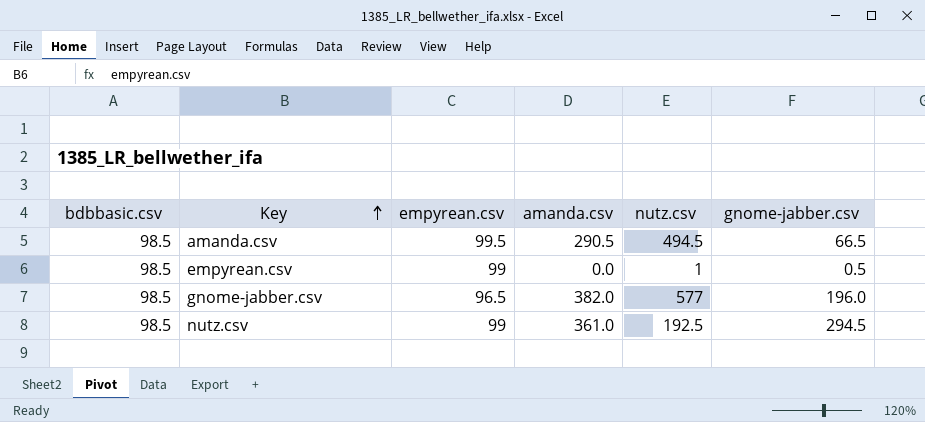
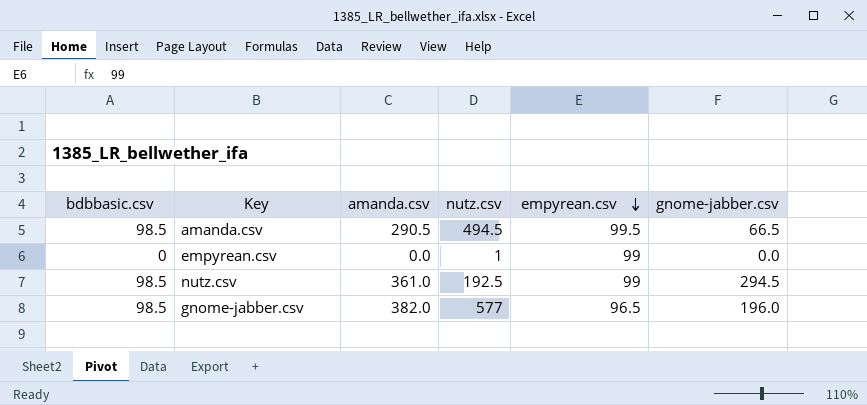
row order: Key ascending -> empyrean.csv descending
column empyrean.csv | position: 3 -> 5
empyrean.csv | bdbbasic.csv: 98.5 -> 0
empyrean.csv | gnome-jabber.csv: 0.5 -> 0.0

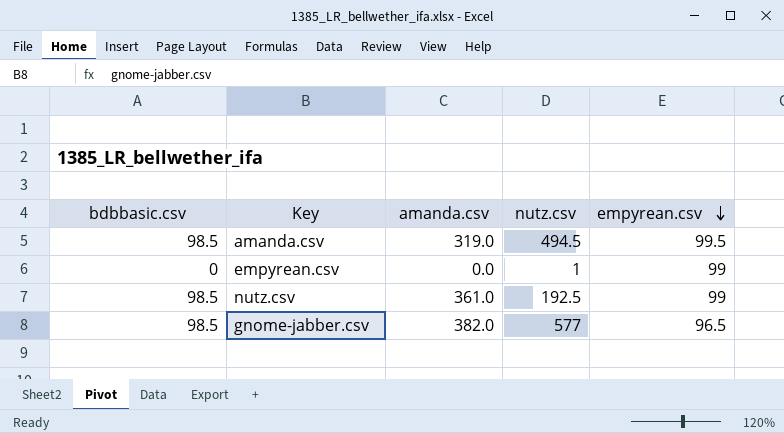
column gnome-jabber.csv | position: 6 -> none
amanda.csv | amanda.csv: 290.5 -> 319.0

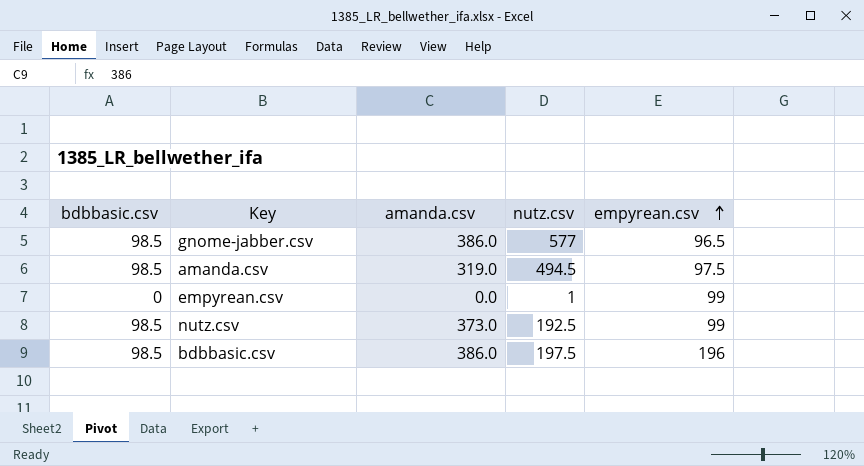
row order: empyrean.csv descending -> empyrean.csv ascending
gnome-jabber.csv | amanda.csv: 382.0 -> 386.0
amanda.csv | empyrean.csv: 99.5 -> 97.5
nutz.csv | amanda.csv: 361.0 -> 373.0
row bdbbasic.csv: none -> 98.5 | 386.0 | 197.5 | 196

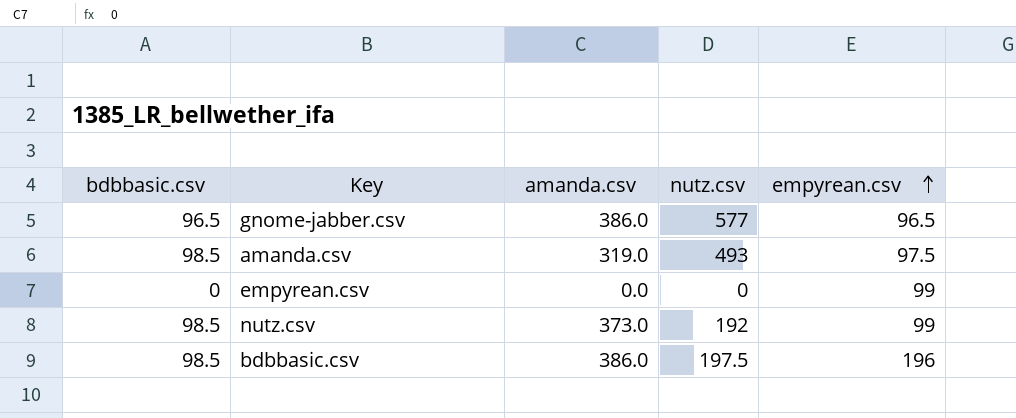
gnome-jabber.csv | bdbbasic.csv: 98.5 -> 96.5
amanda.csv | nutz.csv: 494.5 -> 493
empyrean.csv | nutz.csv: 1 -> 0
nutz.csv | nutz.csv: 192.5 -> 192

